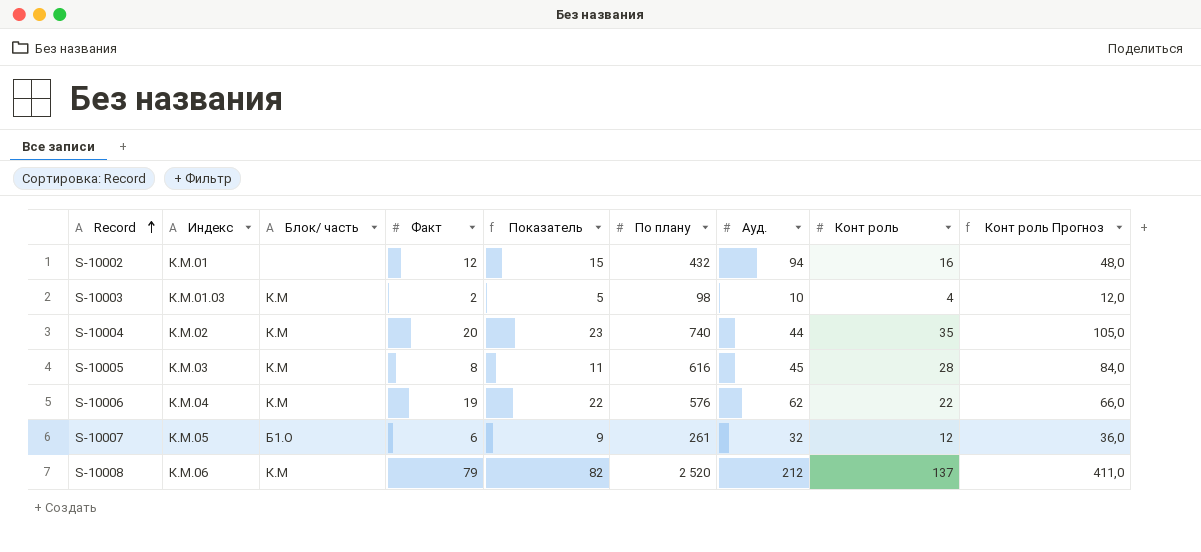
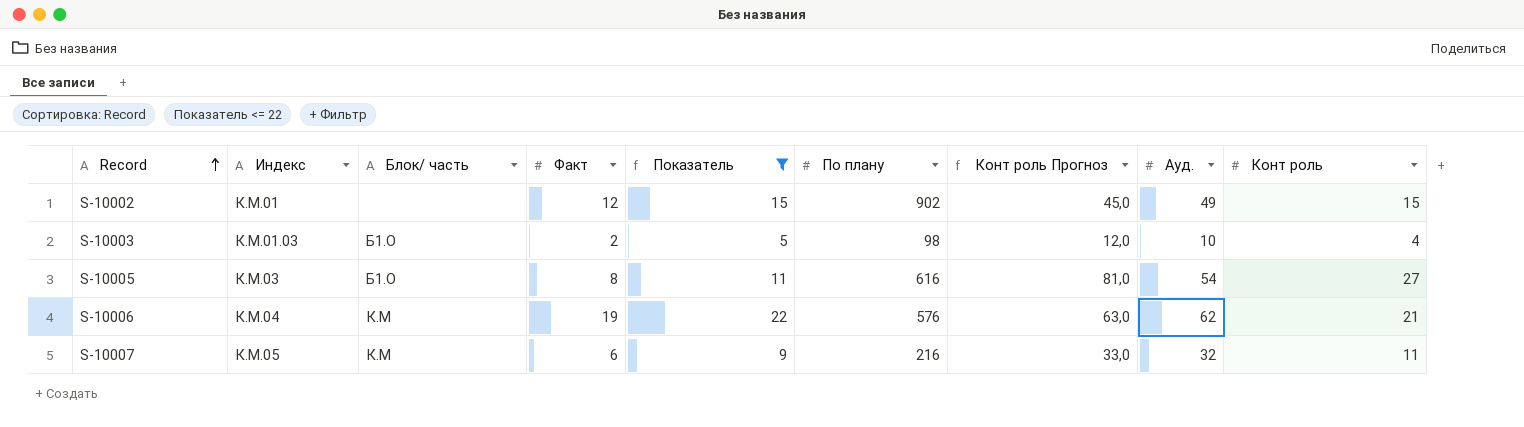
filter: none -> Показатель <= 22
column Конт роль Прогноз | position: 9 -> 7
S-10002 | По плану: 432 -> 902
S-10002 | Конт роль Прогноз: 48,0 -> 45,0
S-10002 | Ауд.: 94 -> 49
S-10002 | Конт роль: 16 -> 15
S-10003 | Блок/ часть: К.М -> Б1.О
S-10005 | Блок/ часть: К.М -> Б1.О
S-10005 | Конт роль Прогноз: 84,0 -> 81,0
S-10005 | Ауд.: 45 -> 54
S-10005 | Конт роль: 28 -> 27
S-10006 | Конт роль Прогноз: 66,0 -> 63,0
S-10006 | Конт роль: 22 -> 21
S-10007 | Блок/ часть: Б1.О -> К.М
S-10007 | По плану: 261 -> 216
S-10007 | Конт роль Прогноз: 36,0 -> 33,0
S-10007 | Конт роль: 12 -> 11

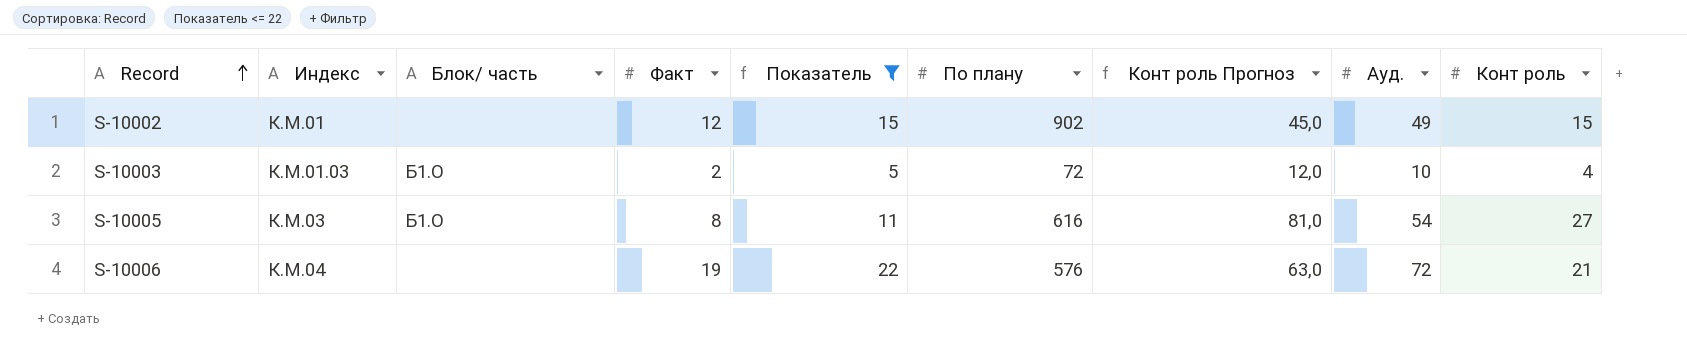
row S-10007: К.М.05 | К.М | 6 | 9 | 216 | 33,0 | 32 | 11 -> none
S-10003 | По плану: 98 -> 72
S-10006 | Блок/ часть: К.М -> none
S-10006 | Ауд.: 62 -> 72

